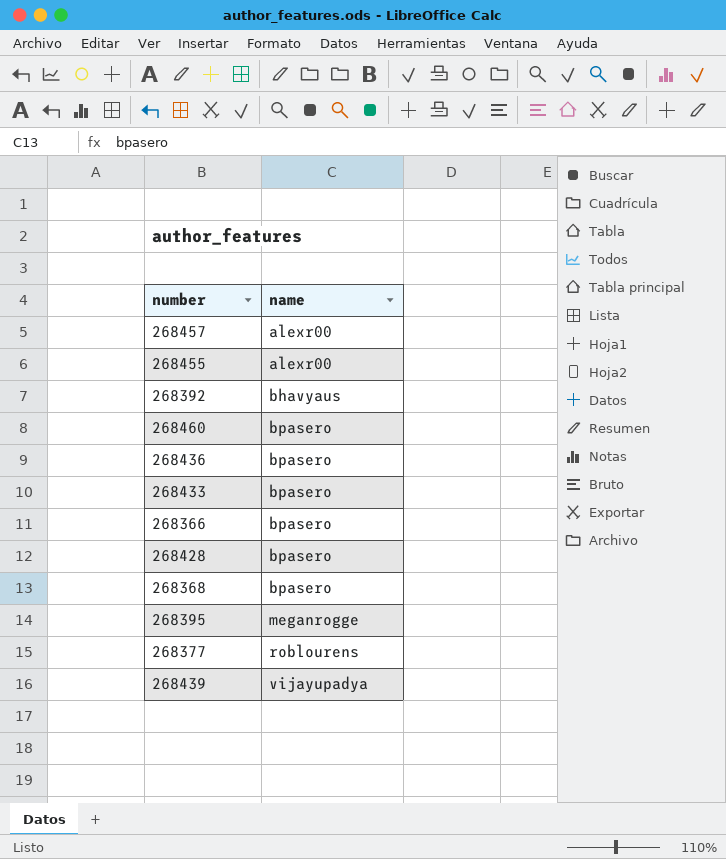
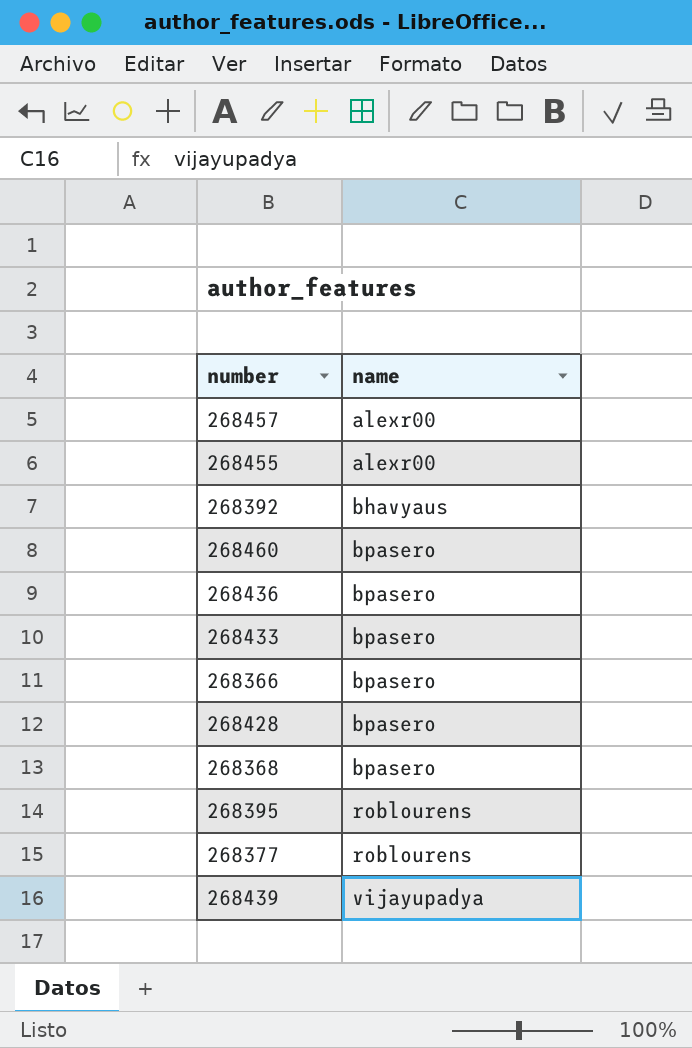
268395 | name: meganrogge -> roblourens

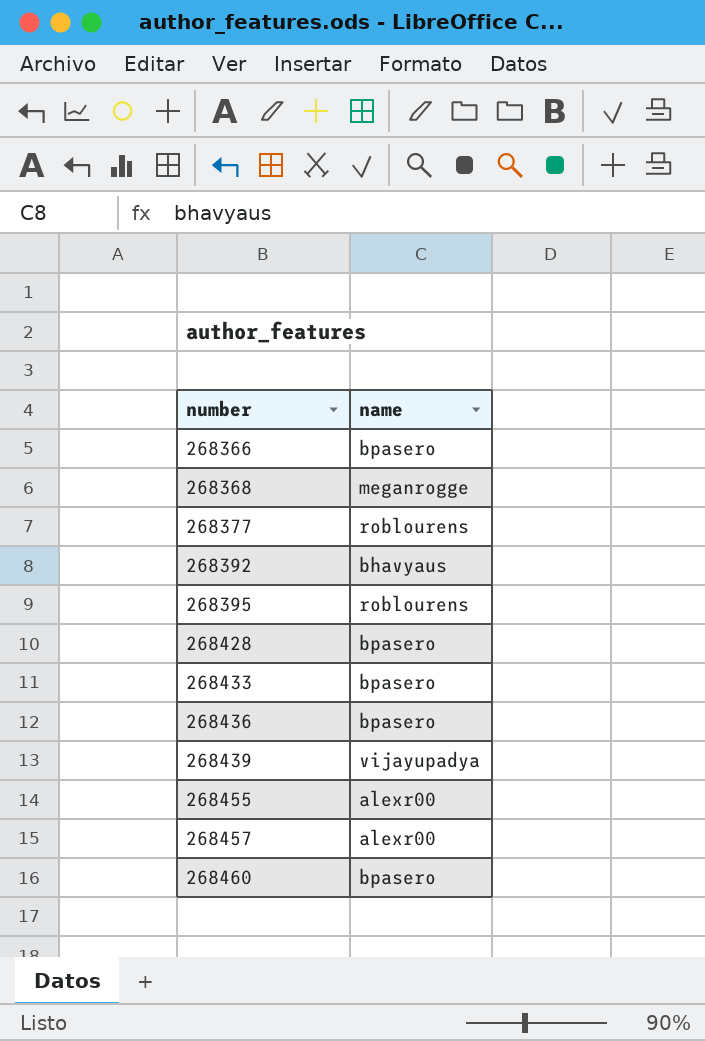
row order: name ascending -> number ascending
268368 | name: bpasero -> meganrogge

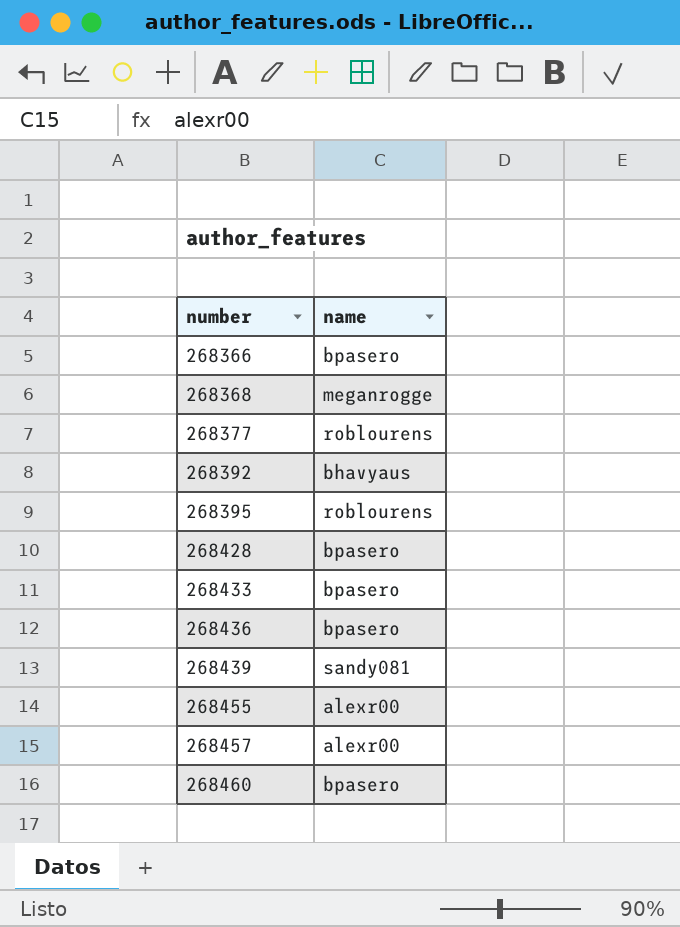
268439 | name: vijayupadya -> sandy081

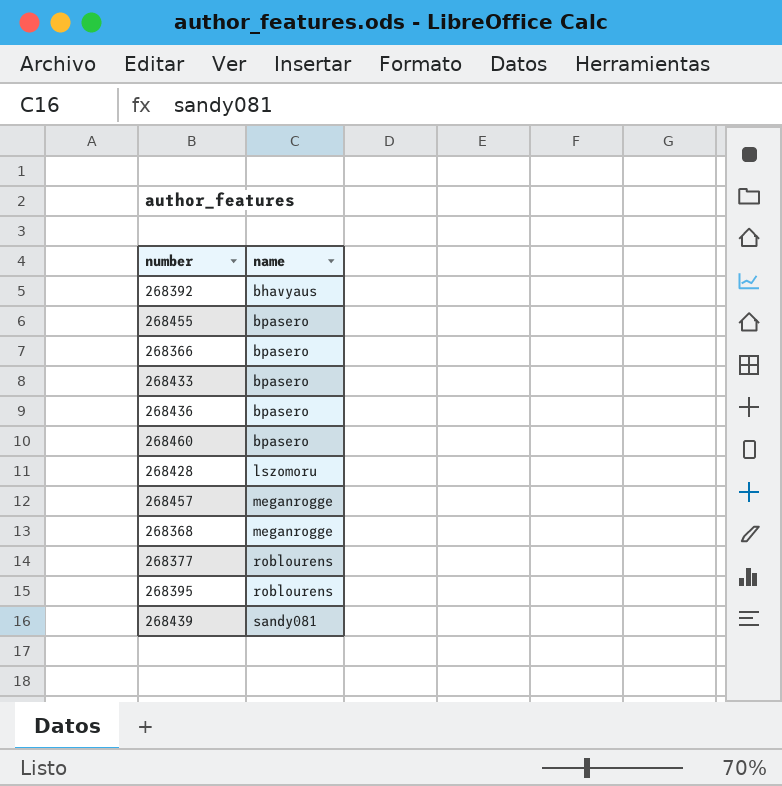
row order: number ascending -> name ascending
268455 | name: alexr00 -> bpasero
268428 | name: bpasero -> lszomoru
268457 | name: alexr00 -> meganrogge

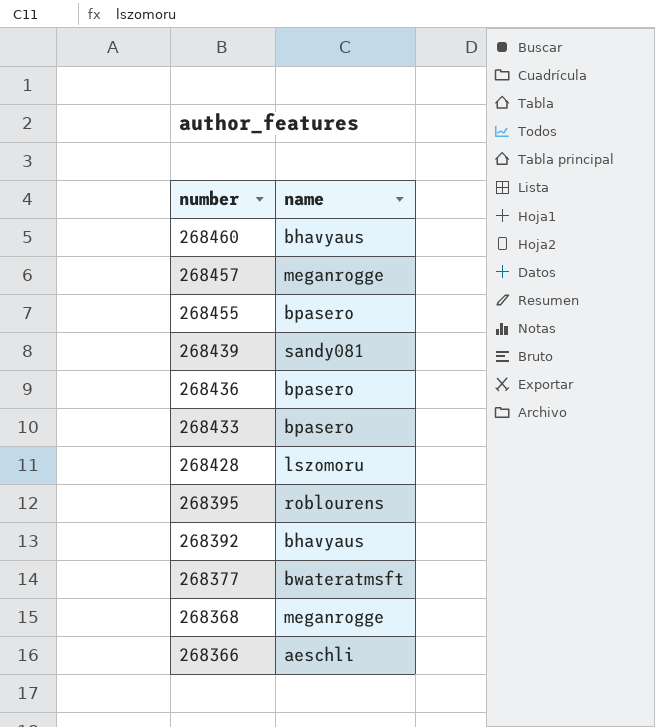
row order: name ascending -> number descending
268460 | name: bpasero -> bhavyaus
268377 | name: roblourens -> bwateratmsft
268366 | name: bpasero -> aeschli

